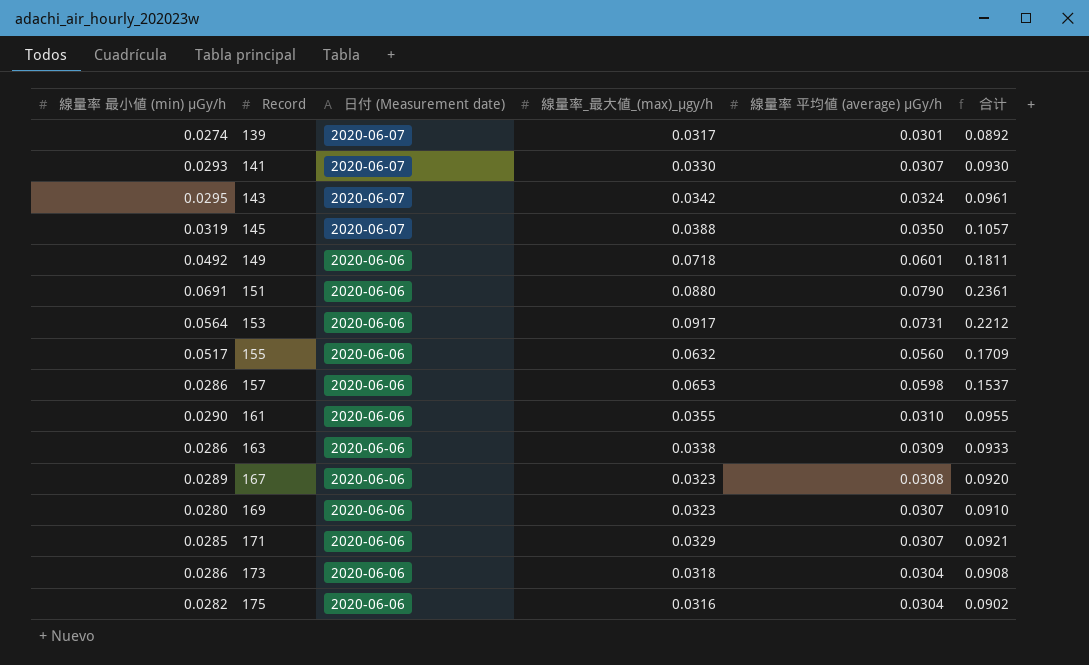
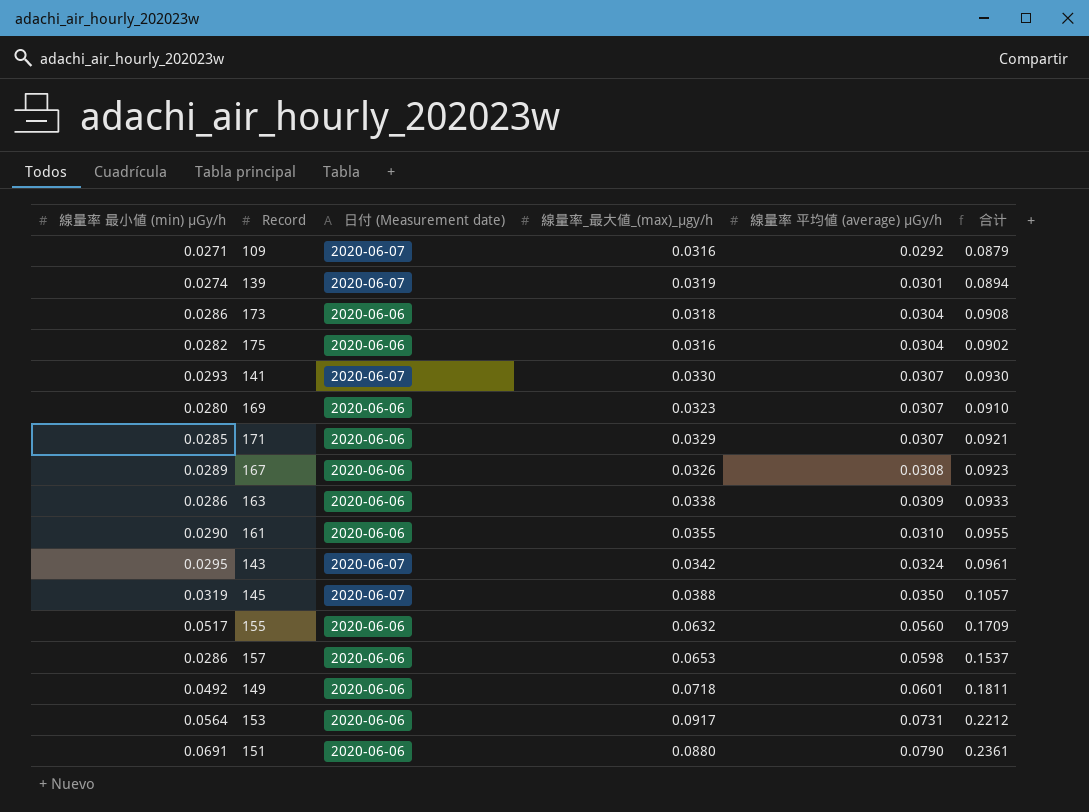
row order: Record ascending -> 線量率 平均値 (average) μGy/h ascending
row 109: none -> 0.0271 | 2020-06-07 | 0.0316 | 0.0292 | 0.0879
139 | 線量率_最大値_(max)_μgy/h: 0.0317 -> 0.0319
139 | 合计: 0.0892 -> 0.0894
167 | 線量率_最大値_(max)_μgy/h: 0.0323 -> 0.0326
167 | 合计: 0.0920 -> 0.0923

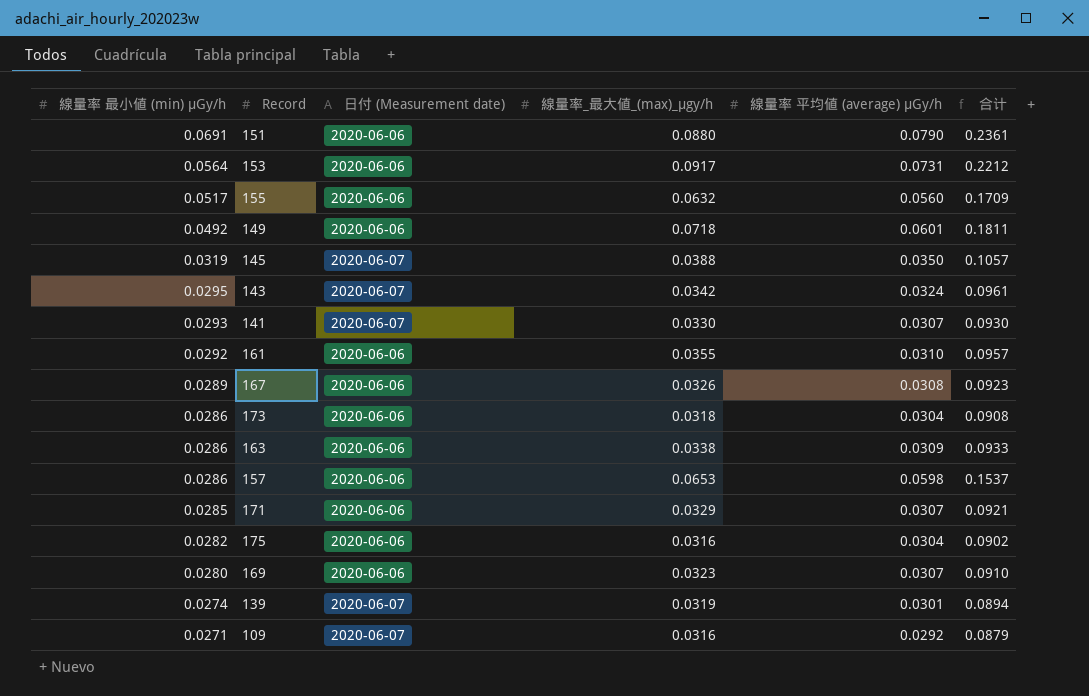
row order: 線量率 平均値 (average) μGy/h ascending -> 線量率 最小値 (min) μGy/h descending
161 | 線量率 最小値 (min) μGy/h: 0.0290 -> 0.0292
161 | 合计: 0.0955 -> 0.0957

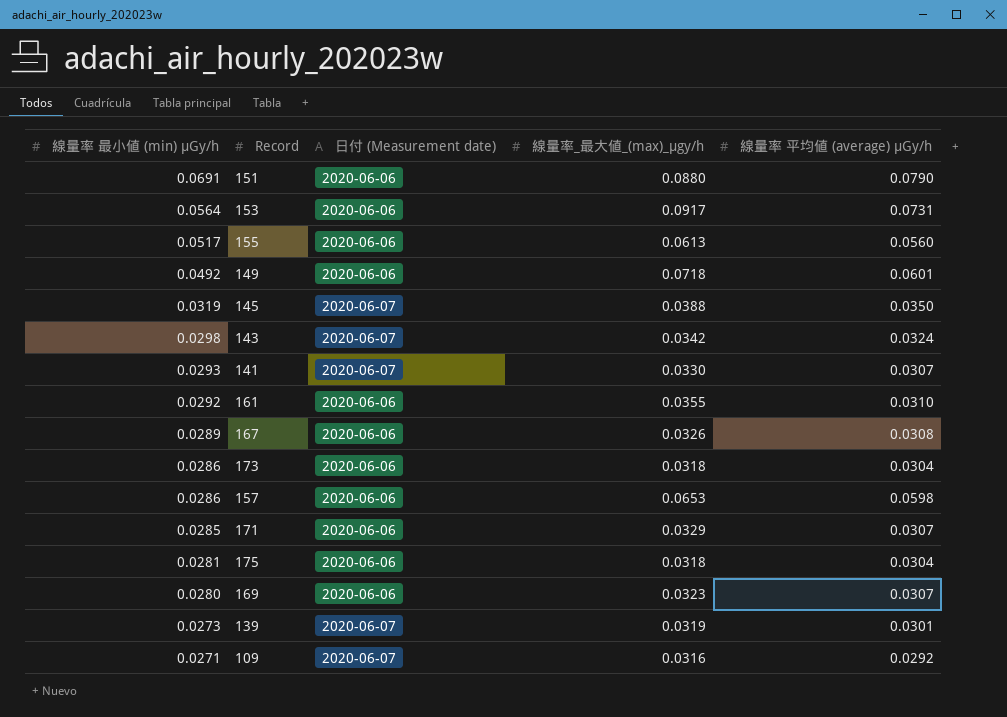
column 合计 | formula: [線量率 最小値 (min) μGy/h] + [線量率_最大値_(max)_μgy/h] + [線量率 平均値 (average) μGy/h] -> none
row 163: 0.0286 | 2020-06-06 | 0.0338 | 0.0309 | 0.0933 -> none
155 | 線量率_最大値_(max)_μgy/h: 0.0632 -> 0.0613
143 | 線量率 最小値 (min) μGy/h: 0.0295 -> 0.0298
175 | 線量率 最小値 (min) μGy/h: 0.0282 -> 0.0281
175 | 線量率_最大値_(max)_μgy/h: 0.0316 -> 0.0318
139 | 線量率 最小値 (min) μGy/h: 0.0274 -> 0.0273

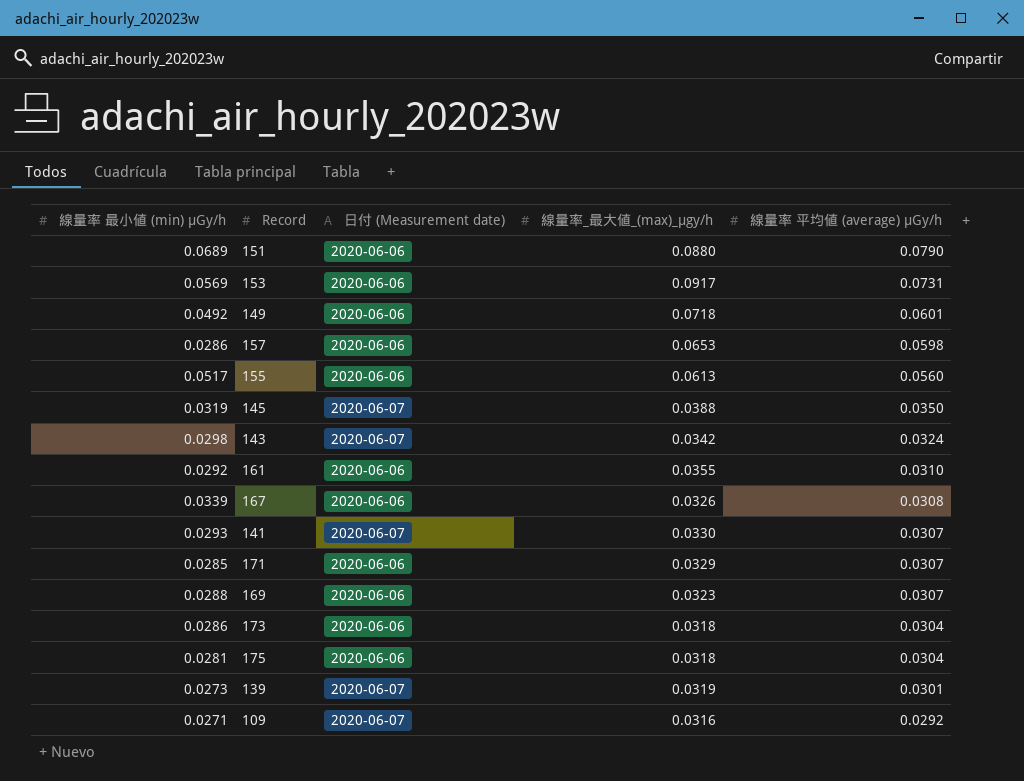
row order: 線量率 最小値 (min) μGy/h descending -> 線量率 平均値 (average) μGy/h descending
151 | 線量率 最小値 (min) μGy/h: 0.0691 -> 0.0689
153 | 線量率 最小値 (min) μGy/h: 0.0564 -> 0.0569
167 | 線量率 最小値 (min) μGy/h: 0.0289 -> 0.0339
169 | 線量率 最小値 (min) μGy/h: 0.0280 -> 0.0288

